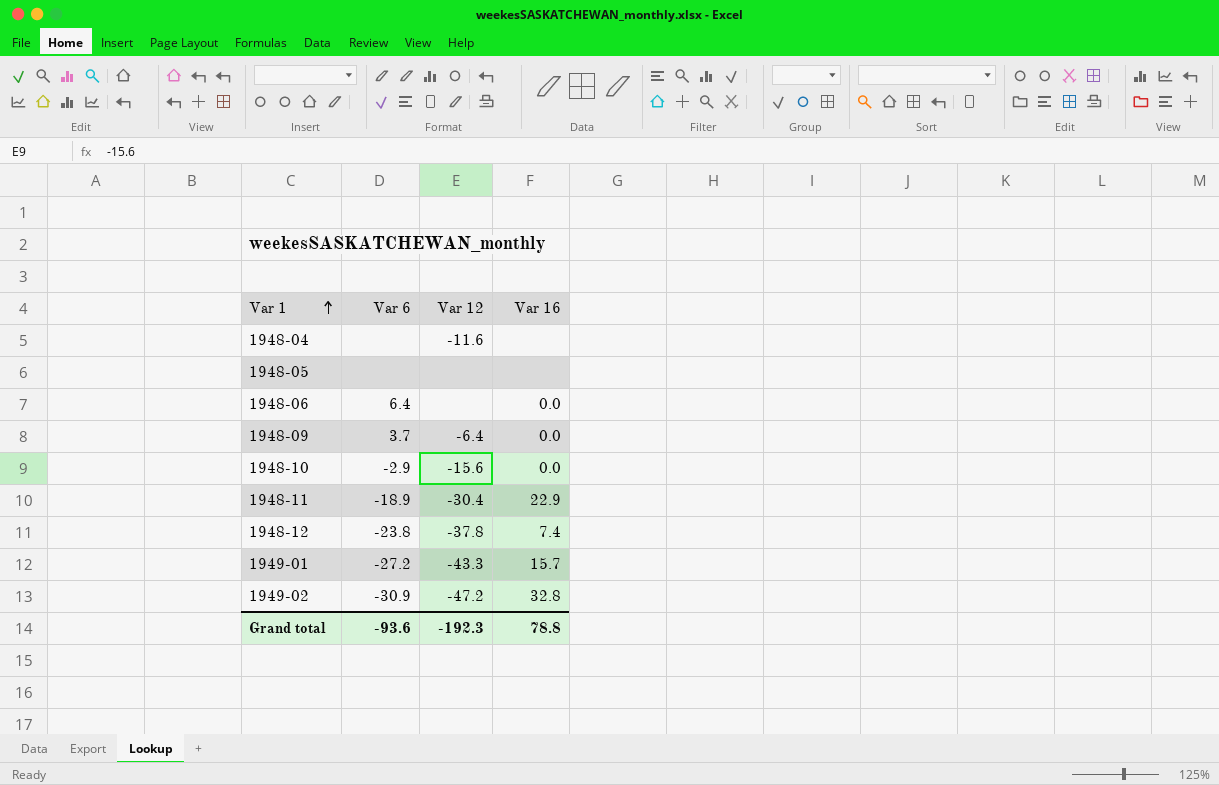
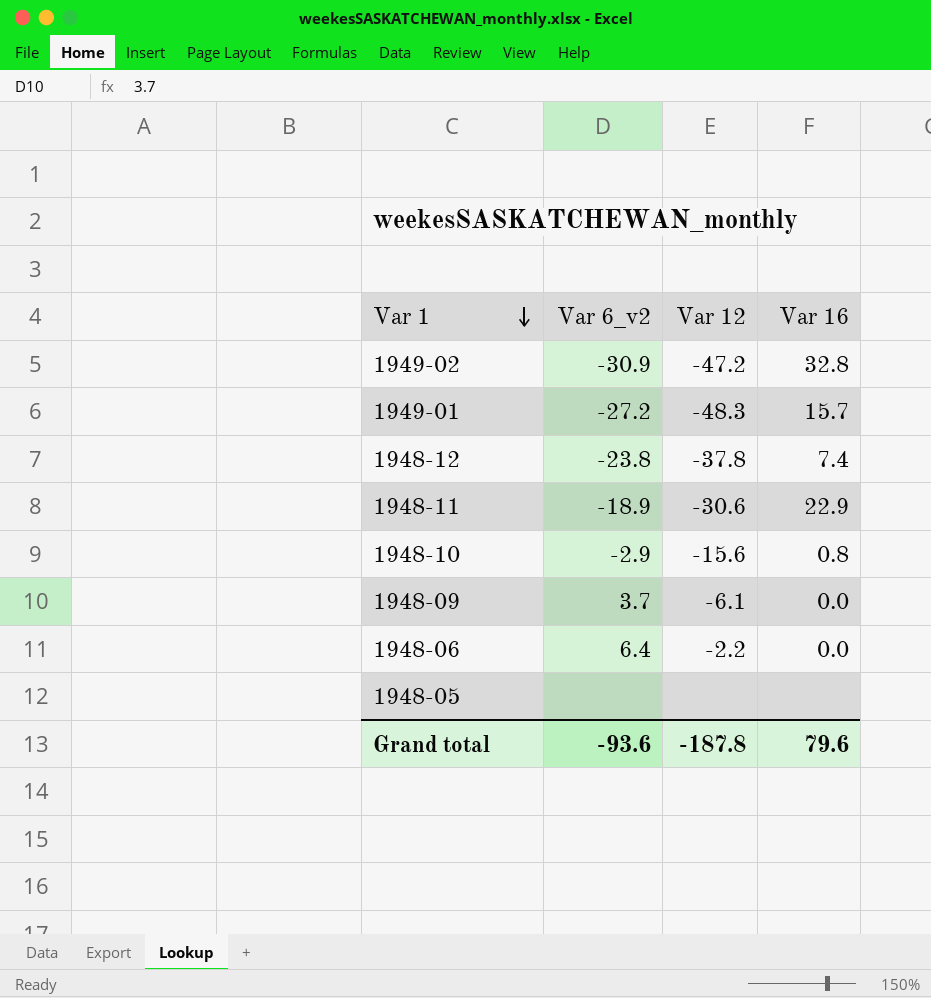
row order: Var 1 ascending -> Var 1 descending
column name: Var 6 -> Var 6_v2
row 1948-04: none | -11.6 | none -> none
1949-01 | Var 12: -43.3 -> -48.3
1948-11 | Var 12: -30.4 -> -30.6
1948-10 | Var 16: 0.0 -> 0.8
1948-09 | Var 12: -6.4 -> -6.1
1948-06 | Var 12: none -> -2.2
Grand total | Var 12: -192.3 -> -187.8
Grand total | Var 16: 78.8 -> 79.6

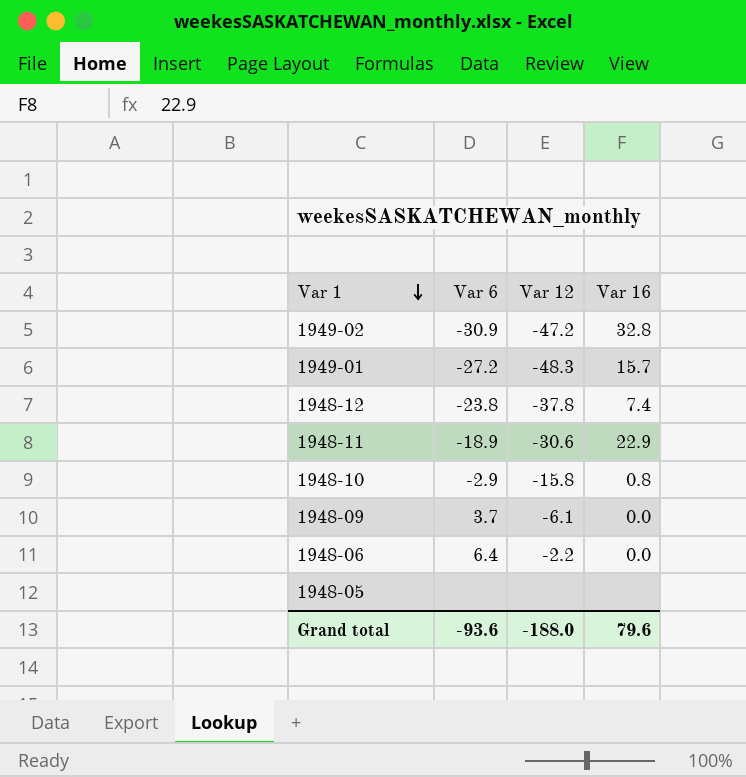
column name: Var 6_v2 -> Var 6
1948-10 | Var 12: -15.6 -> -15.8
Grand total | Var 12: -187.8 -> -188.0

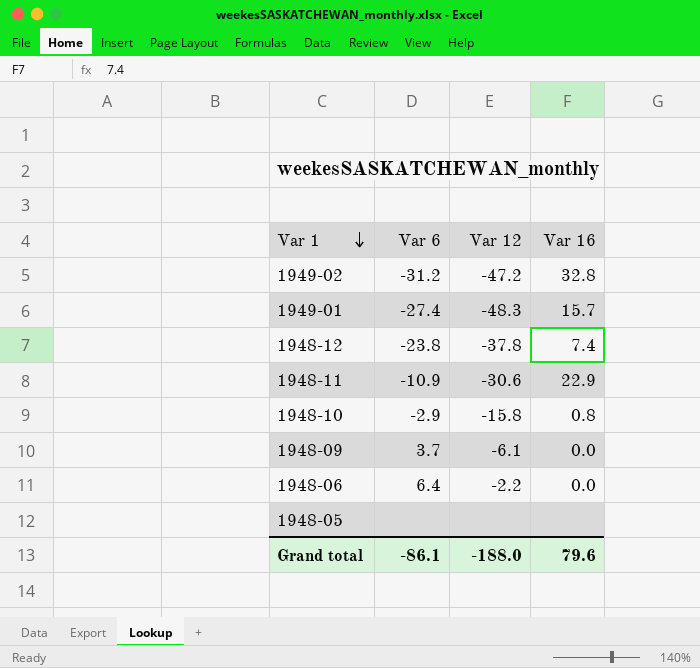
1949-02 | Var 6: -30.9 -> -31.2
1949-01 | Var 6: -27.2 -> -27.4
1948-11 | Var 6: -18.9 -> -10.9
Grand total | Var 6: -93.6 -> -86.1

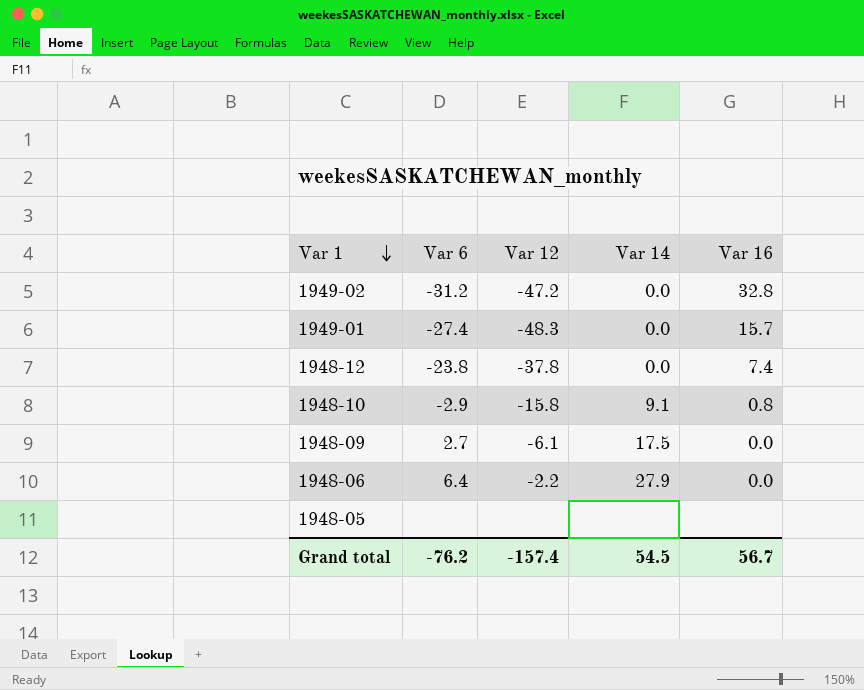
column Var 14 | position: none -> 4
row 1948-11: -10.9 | -30.6 | 22.9 -> none
1948-09 | Var 6: 3.7 -> 2.7
Grand total | Var 6: -86.1 -> -76.2
Grand total | Var 12: -188.0 -> -157.4
Grand total | Var 16: 79.6 -> 56.7

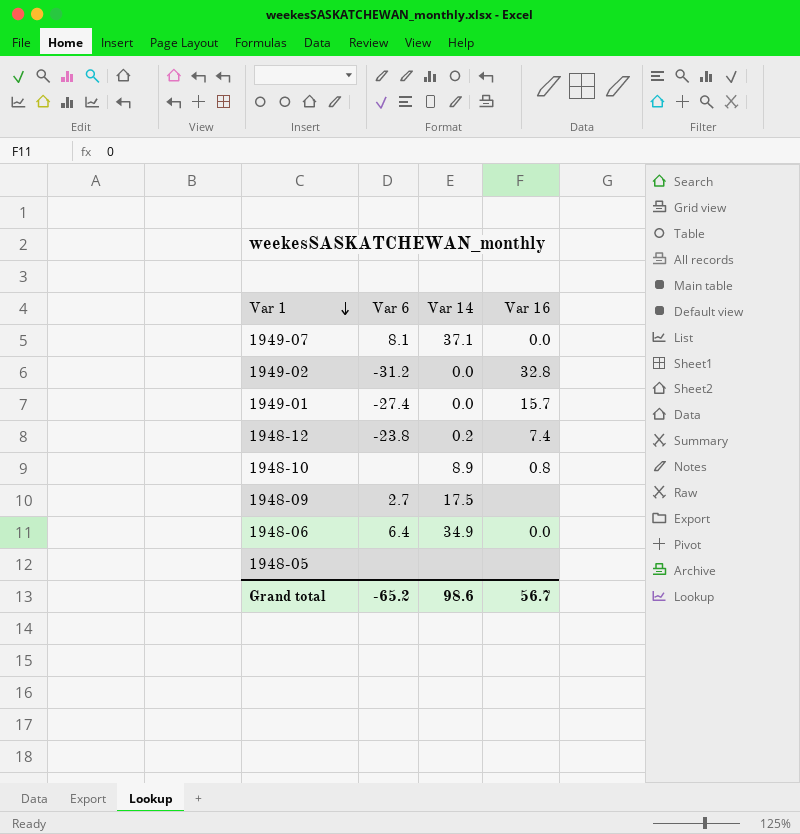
column Var 12 | position: 3 -> none
row 1949-07: none -> 8.1 | 37.1 | 0.0
1948-12 | Var 14: 0.0 -> 0.2
1948-10 | Var 6: -2.9 -> none
1948-10 | Var 14: 9.1 -> 8.9
1948-09 | Var 16: 0.0 -> none
1948-06 | Var 14: 27.9 -> 34.9
Grand total | Var 6: -76.2 -> -65.2
Grand total | Var 14: 54.5 -> 98.6

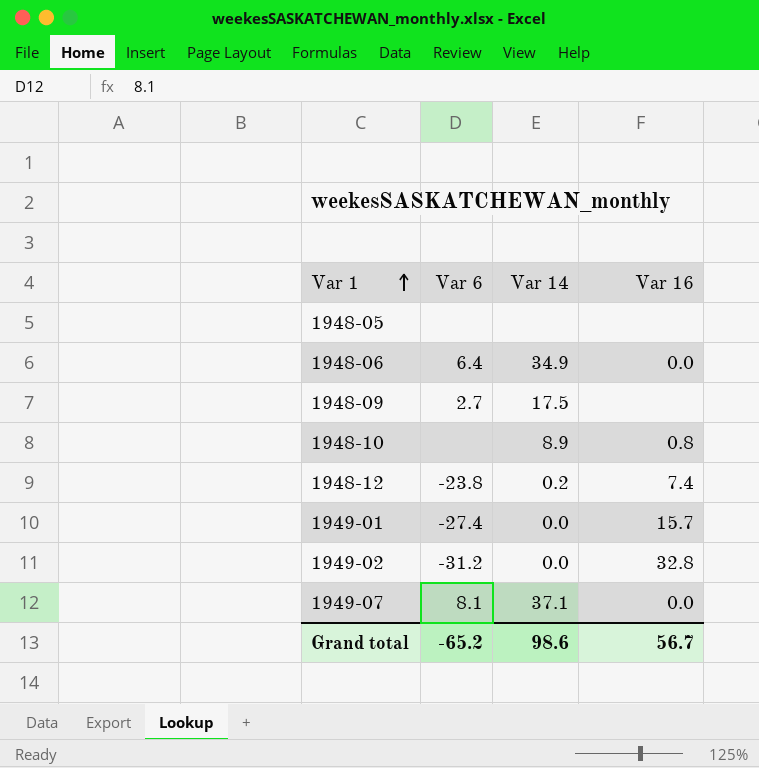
row order: Var 1 descending -> Var 1 ascending

